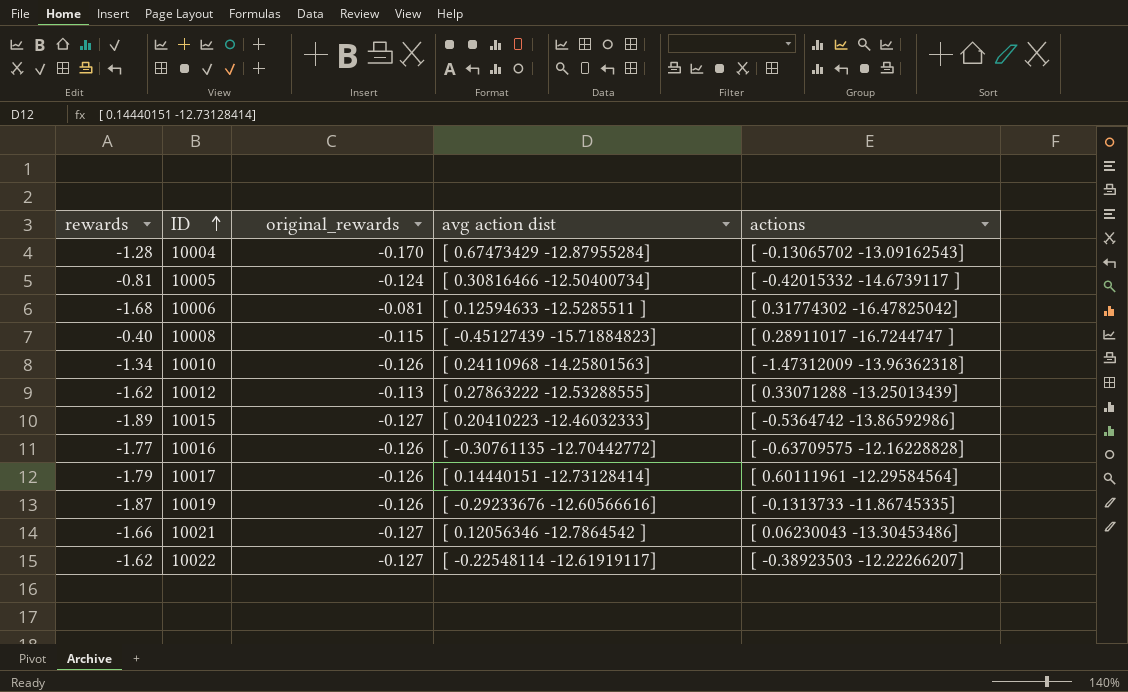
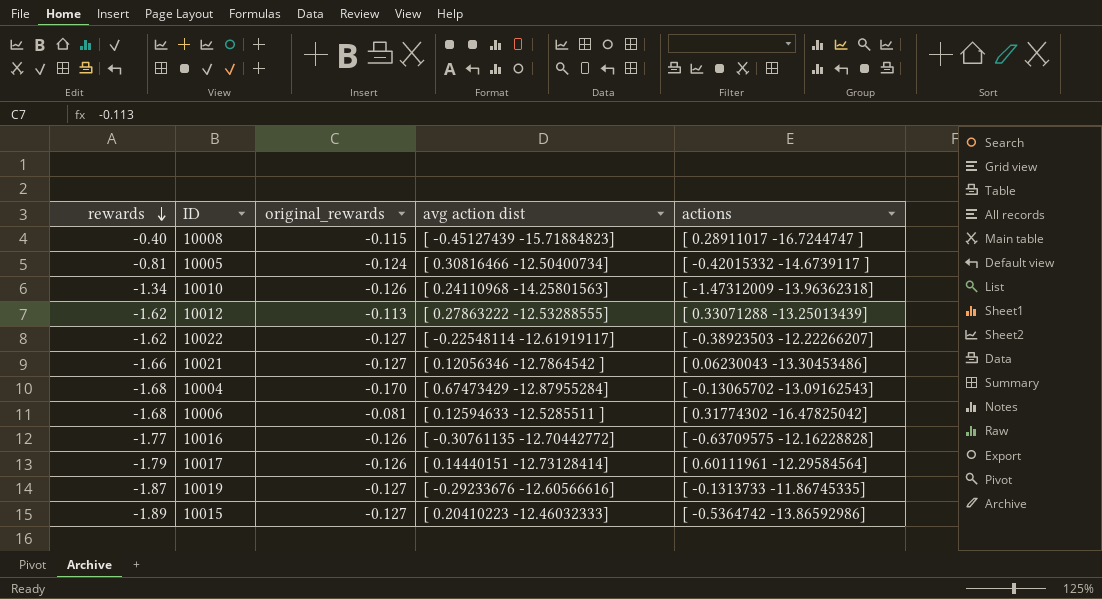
row order: ID ascending -> rewards descending
10004 | rewards: -1.28 -> -1.68
10019 | original_rewards: -0.126 -> -0.127

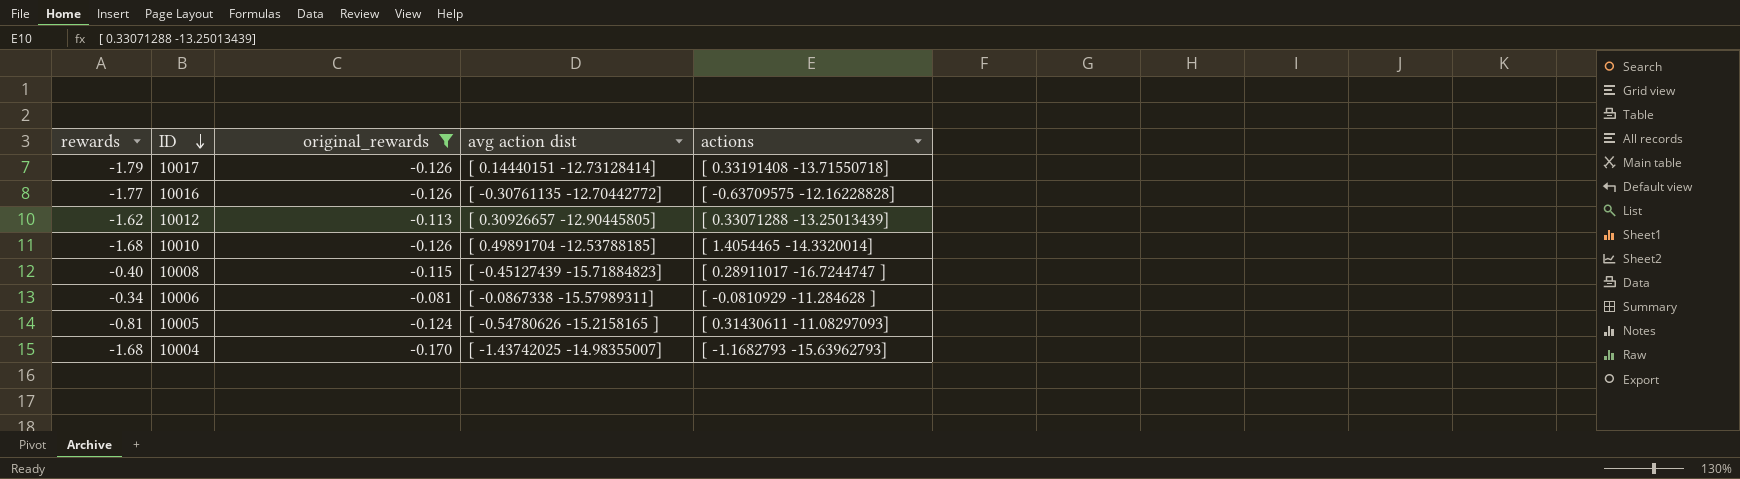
filter: none -> original_rewards != -0.127
row order: rewards descending -> ID descending
10017 | actions: [ 0.60111961 -12.29584564] -> [ 0.33191408 -13.71550718]
10012 | avg action dist: [ 0.27863222 -12.53288555] -> [ 0.30926657 -12.90445805]
10010 | rewards: -1.34 -> -1.68
10010 | avg action dist: [ 0.24110968 -14.25801563] -> [ 0.49891704 -12.53788185]
10010 | actions: [ -1.47312009 -13.96362318] -> [ 1.4054465 -14.3320014]
10006 | rewards: -1.68 -> -0.34
10006 | avg action dist: [ 0.12594633 -12.5285511 ] -> [ -0.0867338 -15.57989311]
10006 | actions: [ 0.31774302 -16.47825042] -> [ -0.0810929 -11.284628 ]
10005 | avg action dist: [ 0.30816466 -12.50400734] -> [ -0.54780626 -15.2158165 ]
10005 | actions: [ -0.42015332 -14.6739117 ] -> [ 0.31430611 -11.08297093]
10004 | avg action dist: [ 0.67473429 -12.87955284] -> [ -1.43742025 -14.98355007]
10004 | actions: [ -0.13065702 -13.09162543] -> [ -1.1682793 -15.63962793]

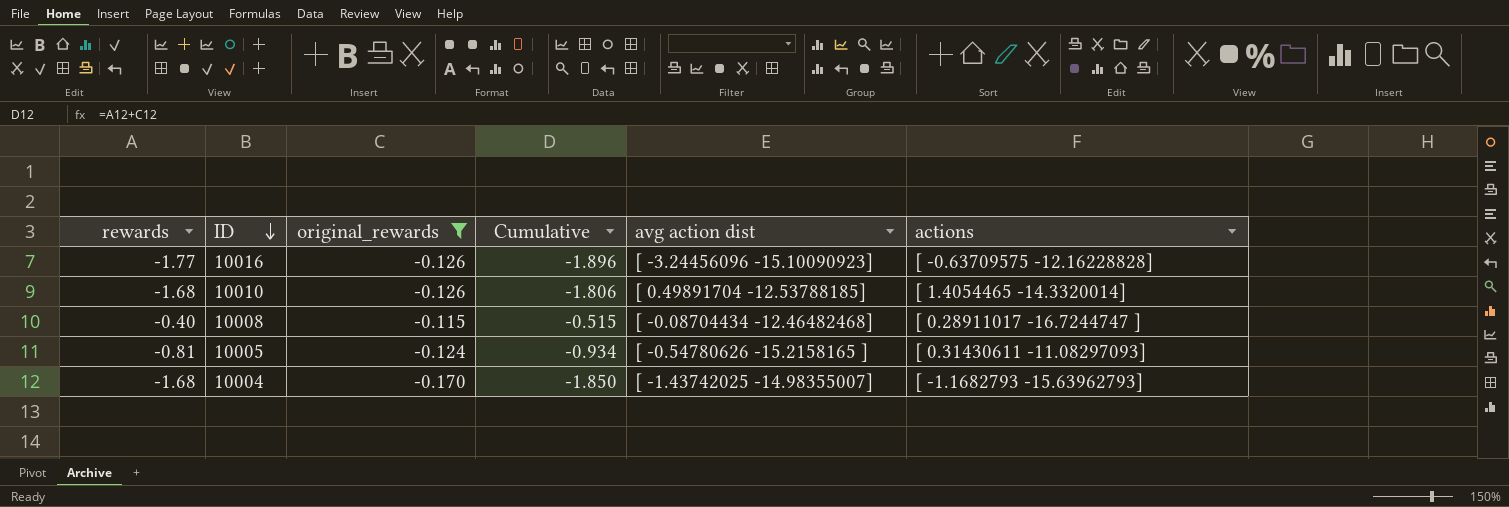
column Cumulative | formula: none -> [rewards] + [original_rewards]
row 10017: -1.79 | -0.126 | [ 0.14440151 -12.73128414] | [ 0.33191408 -13.71550718] -> none
row 10012: -1.62 | -0.113 | [ 0.30926657 -12.90445805] | [ 0.33071288 -13.25013439] -> none
row 10006: -0.34 | -0.081 | [ -0.0867338 -15.57989311] | [ -0.0810929 -11.284628 ] -> none
10016 | avg action dist: [ -0.30761135 -12.70442772] -> [ -3.24456096 -15.10090923]
10008 | avg action dist: [ -0.45127439 -15.71884823] -> [ -0.08704434 -12.46482468]

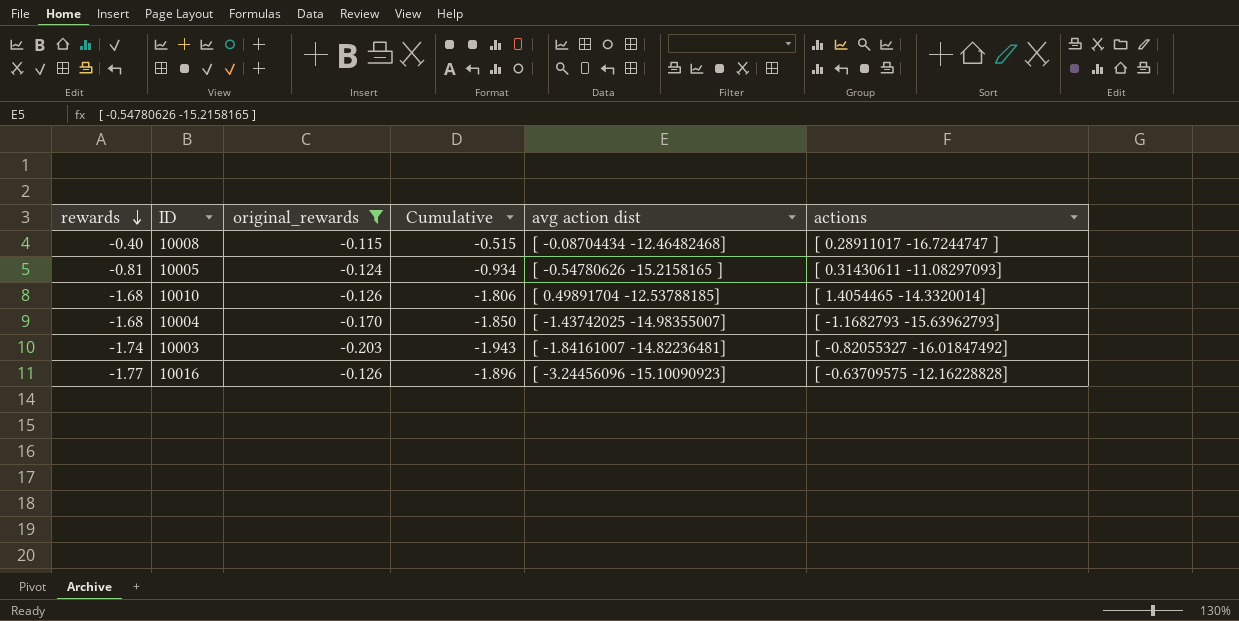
row order: ID descending -> rewards descending
row 10003: none -> -1.74 | -0.203 | -1.943 | [ -1.84161007 -14.82236481] | [ -0.82055327 -16.01847492]

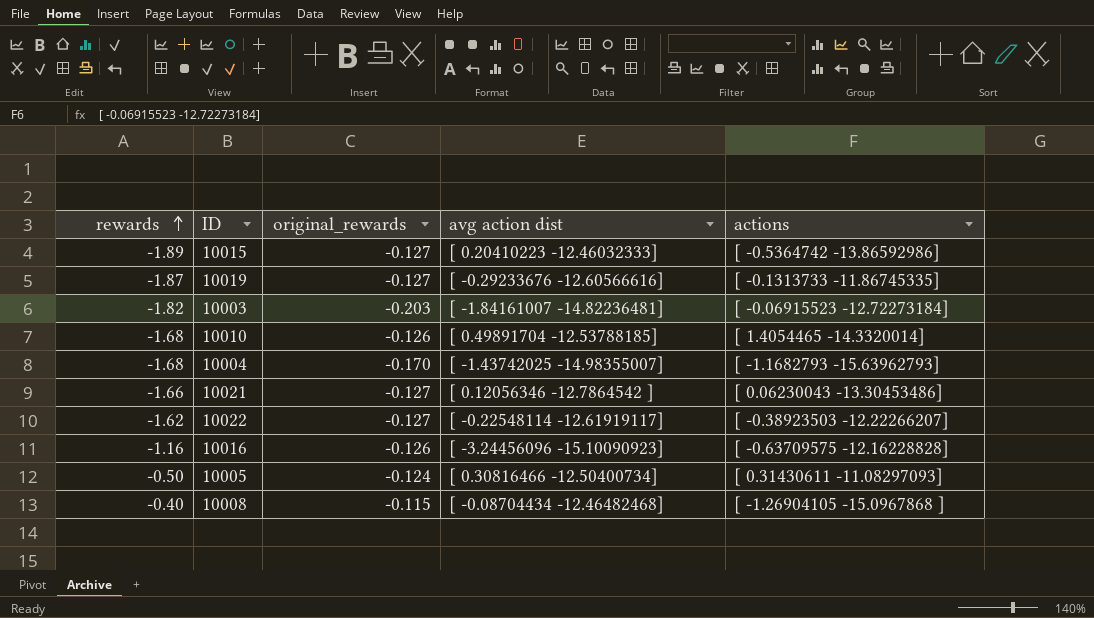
filter: original_rewards != -0.127 -> none
row order: rewards descending -> rewards ascending
column Cumulative | formula: [rewards] + [original_rewards] -> none
10003 | rewards: -1.74 -> -1.82
10003 | actions: [ -0.82055327 -16.01847492] -> [ -0.06915523 -12.72273184]
10016 | rewards: -1.77 -> -1.16
10005 | rewards: -0.81 -> -0.50
10005 | avg action dist: [ -0.54780626 -15.2158165 ] -> [ 0.30816466 -12.50400734]
10008 | actions: [ 0.28911017 -16.7244747 ] -> [ -1.26904105 -15.0967868 ]

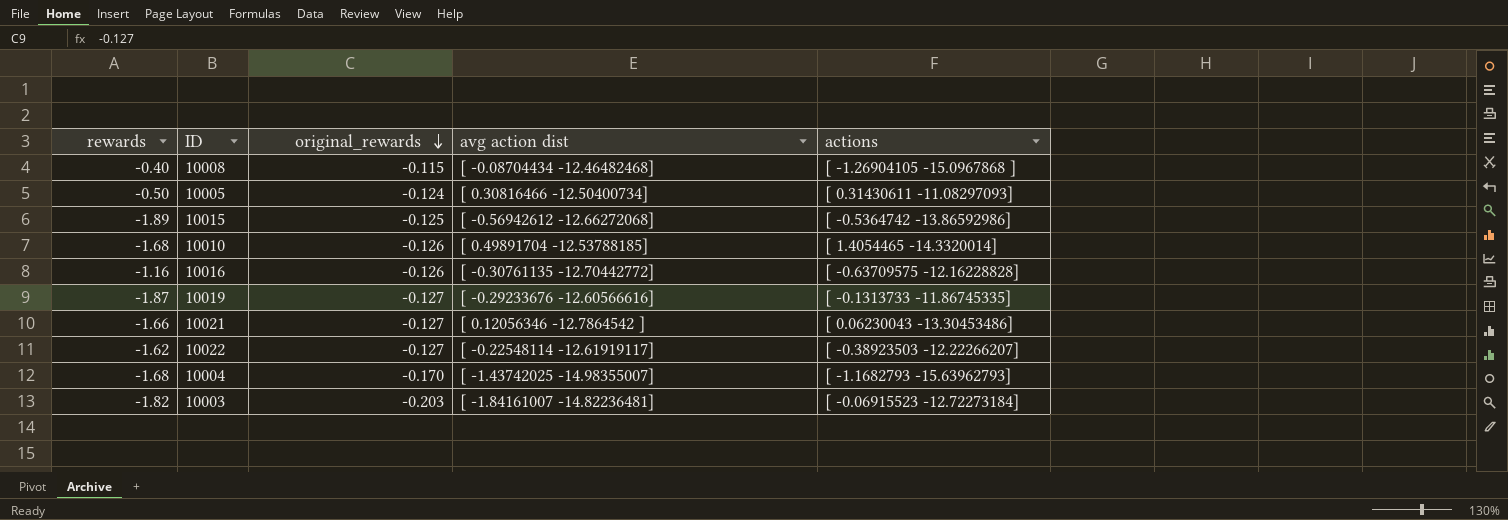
row order: rewards ascending -> original_rewards descending
10015 | original_rewards: -0.127 -> -0.125
10015 | avg action dist: [ 0.20410223 -12.46032333] -> [ -0.56942612 -12.66272068]
10016 | avg action dist: [ -3.24456096 -15.10090923] -> [ -0.30761135 -12.70442772]

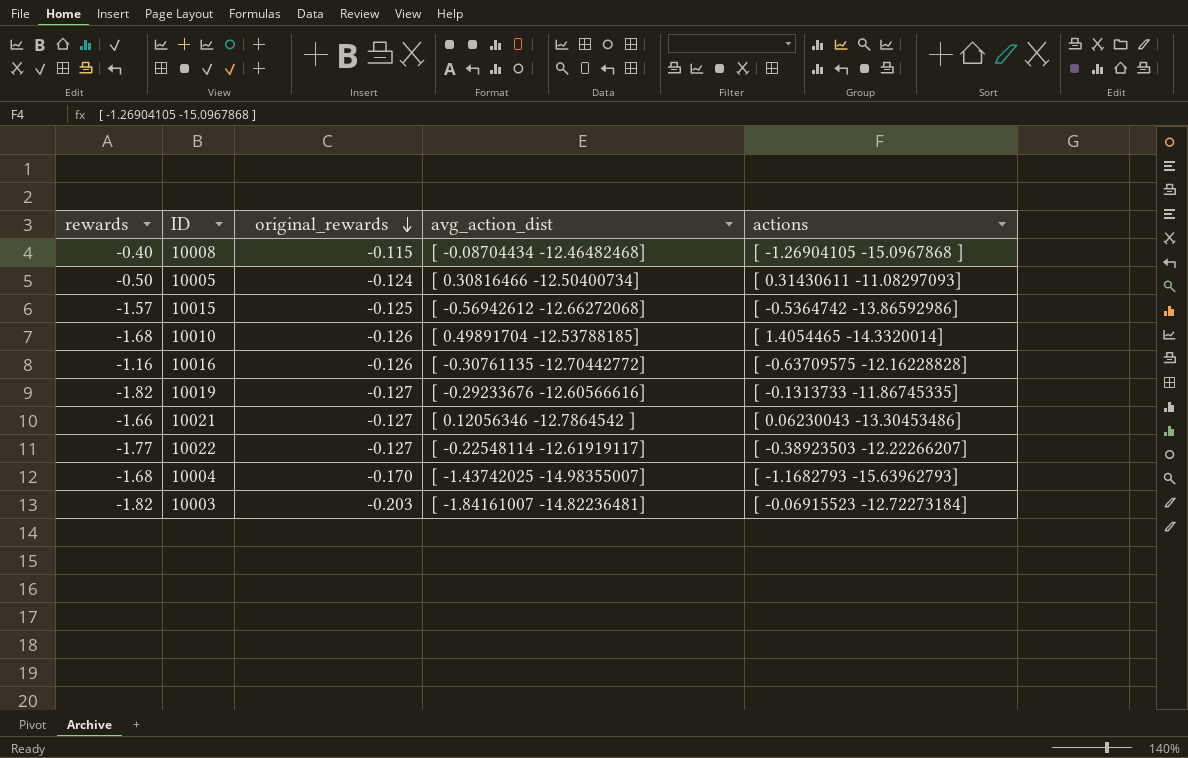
column name: avg action dist -> avg_action_dist
10015 | rewards: -1.89 -> -1.57
10019 | rewards: -1.87 -> -1.82
10022 | rewards: -1.62 -> -1.77

